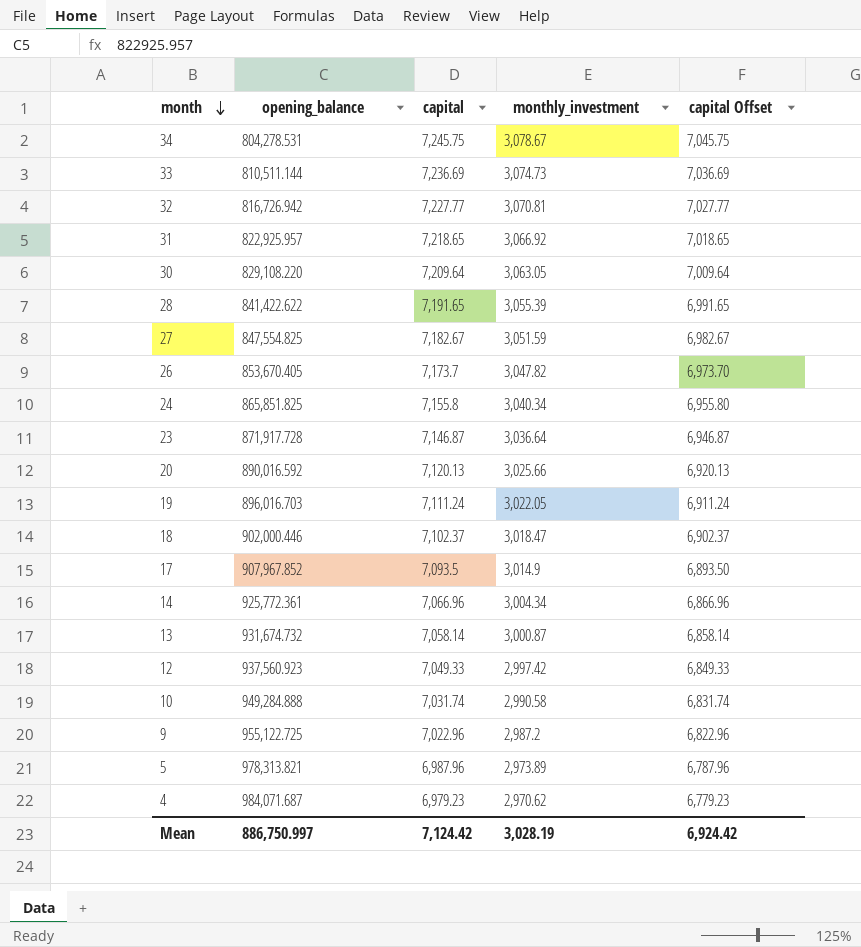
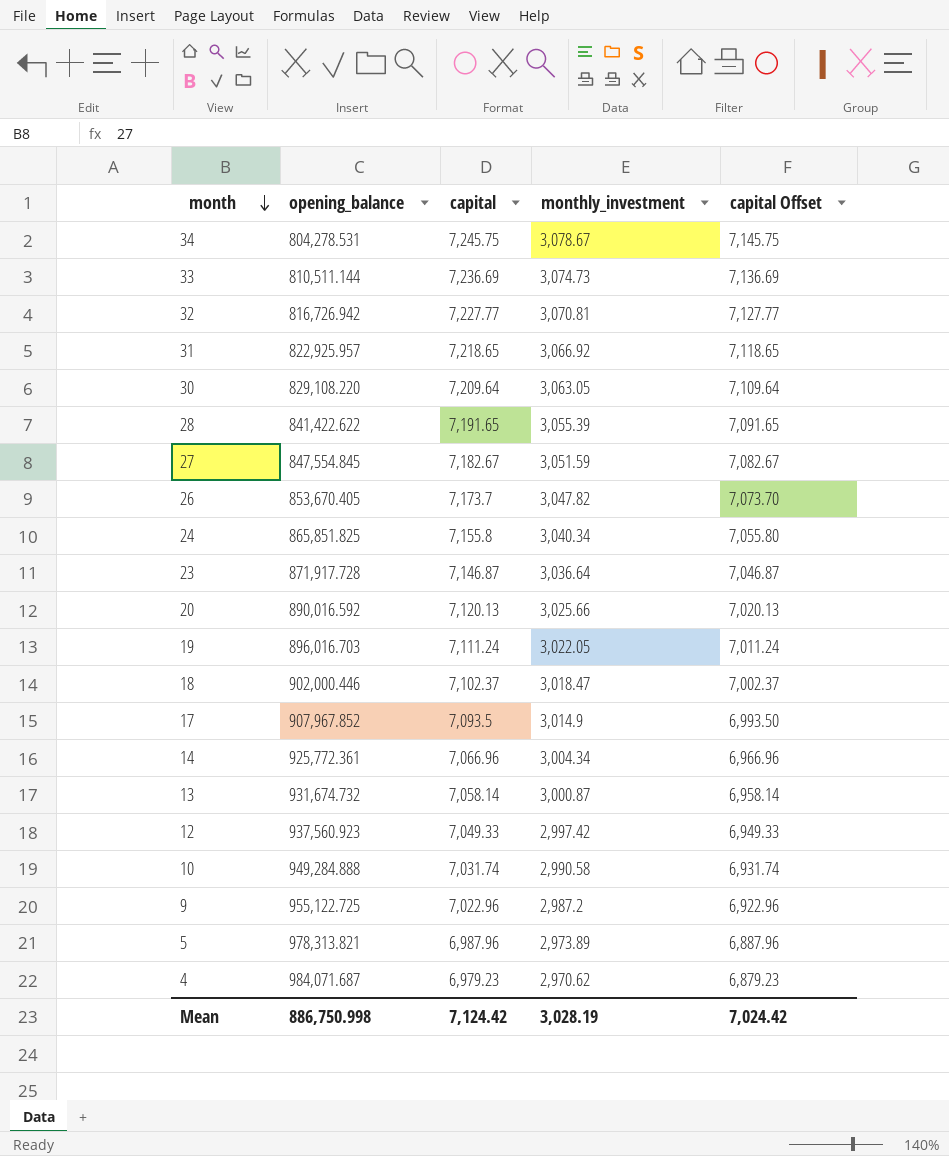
column capital Offset | formula: [capital] - 200 -> [capital] - 100
27 | opening_balance: 847,554.825 -> 847,554.845
Mean | opening_balance: 886,750.997 -> 886,750.998
Mean | capital Offset: 6,924.42 -> 7,024.42

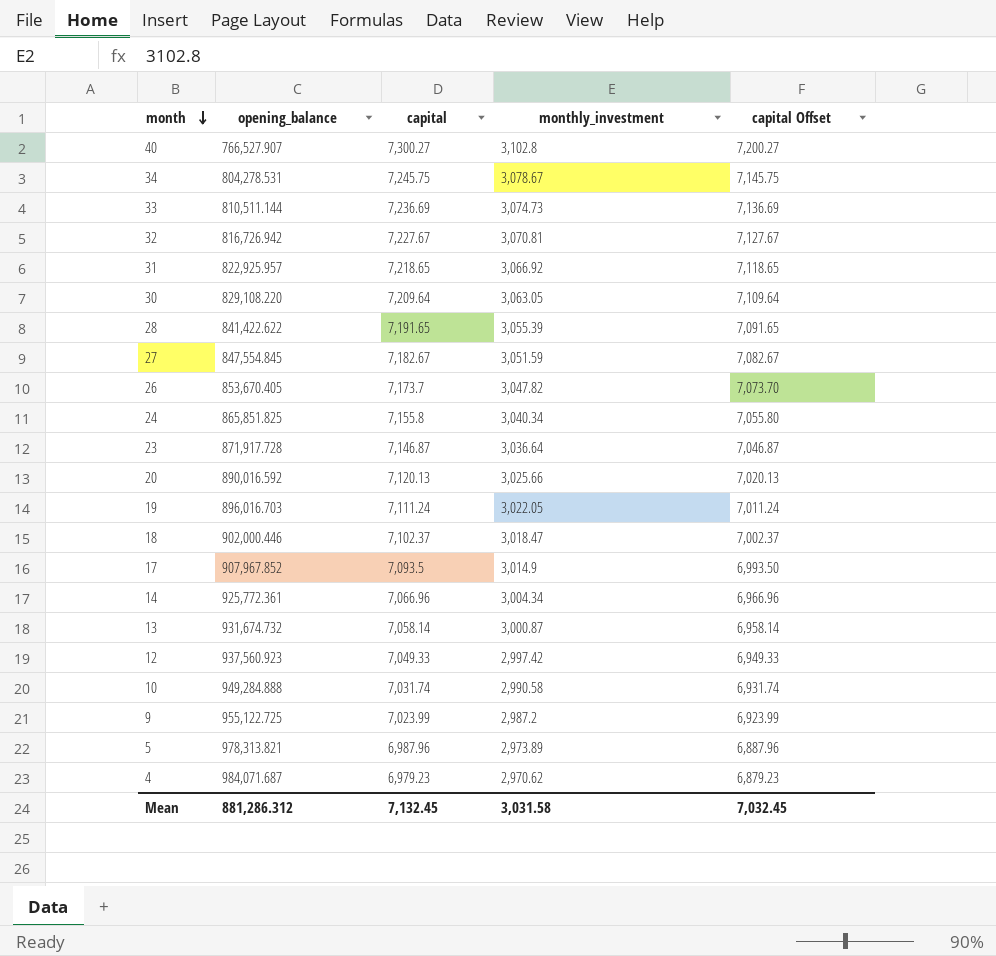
row 40: none -> 766,527.907 | 7,300.27 | 3,102.8 | 7,200.27
32 | capital: 7,227.77 -> 7,227.67
32 | capital Offset: 7,127.77 -> 7,127.67
9 | capital: 7,022.96 -> 7,023.99
9 | capital Offset: 6,922.96 -> 6,923.99
Mean | opening_balance: 886,750.998 -> 881,286.312
Mean | capital: 7,124.42 -> 7,132.45
Mean | monthly_investment: 3,028.19 -> 3,031.58
Mean | capital Offset: 7,024.42 -> 7,032.45

